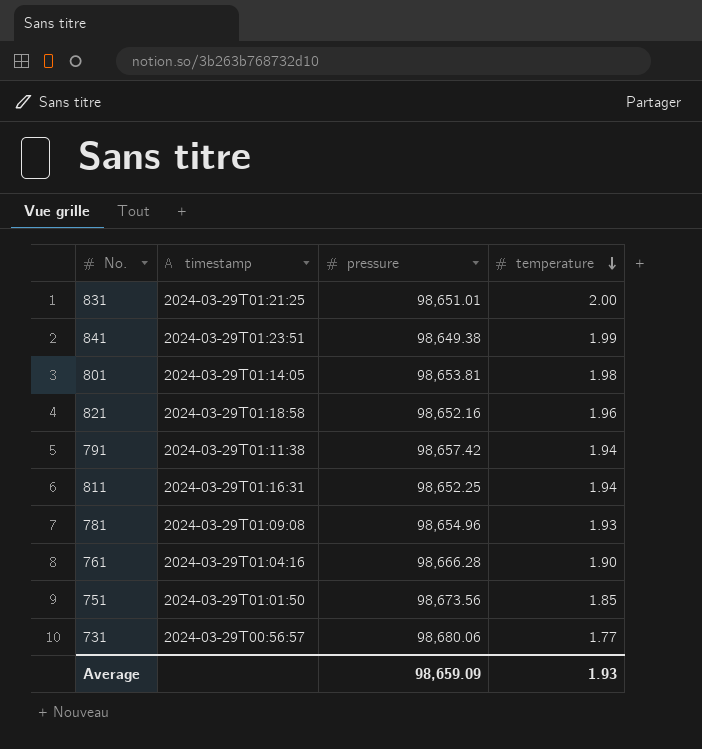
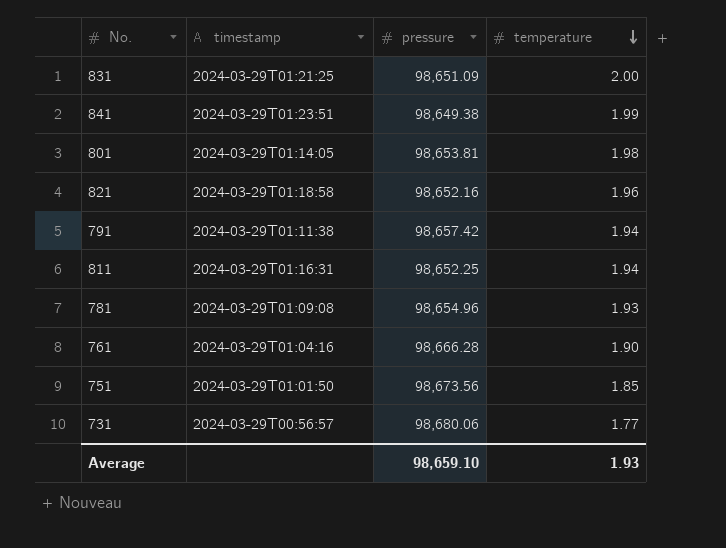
831 | pressure: 98,651.01 -> 98,651.09
Average | pressure: 98,659.09 -> 98,659.10

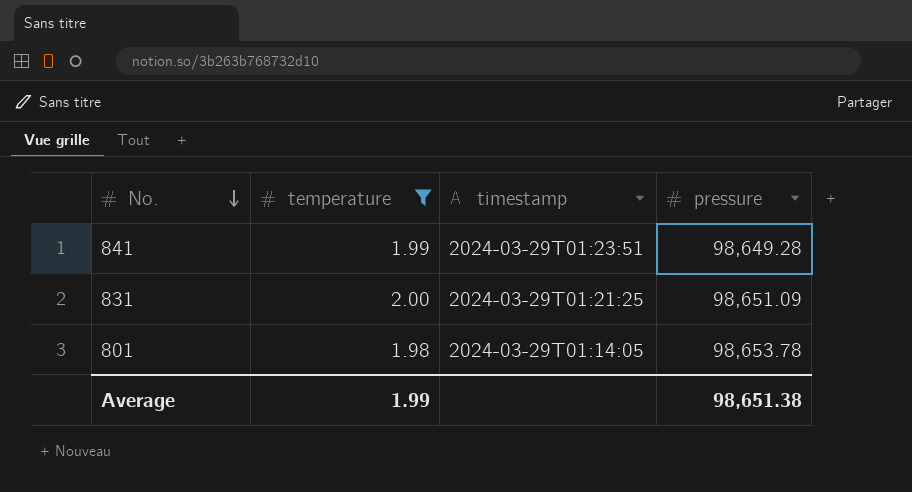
filter: none -> temperature >= 1.98
row order: temperature descending -> No. descending
column temperature | position: 4 -> 2
841 | pressure: 98,649.38 -> 98,649.28
801 | pressure: 98,653.81 -> 98,653.78
Average | temperature: 1.93 -> 1.99
Average | pressure: 98,659.10 -> 98,651.38

